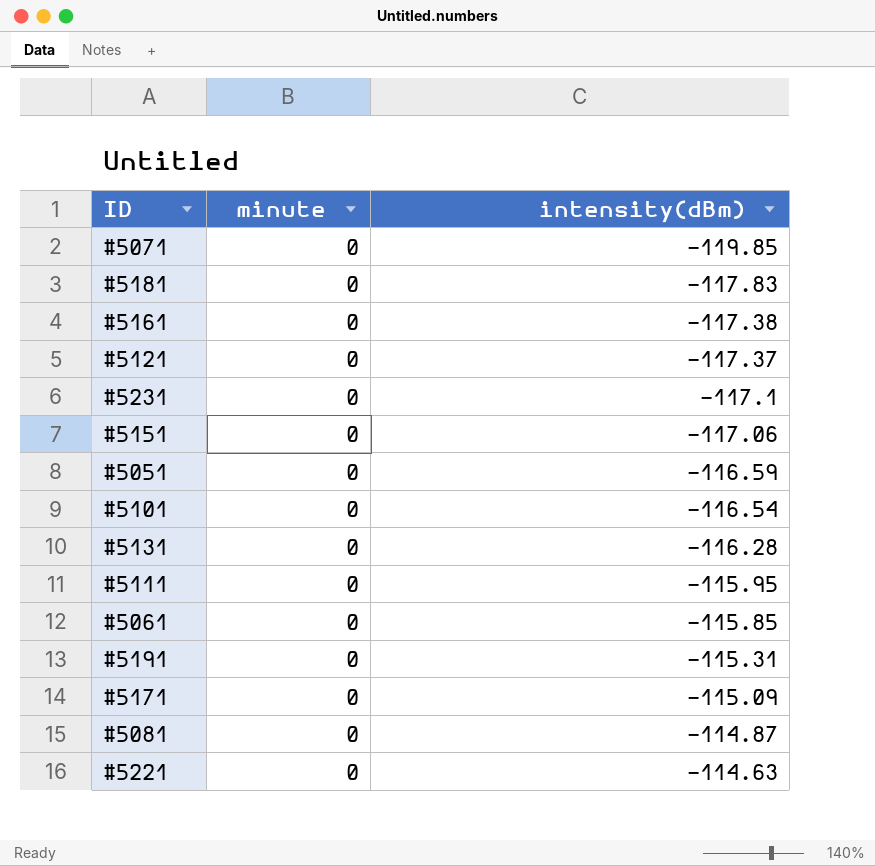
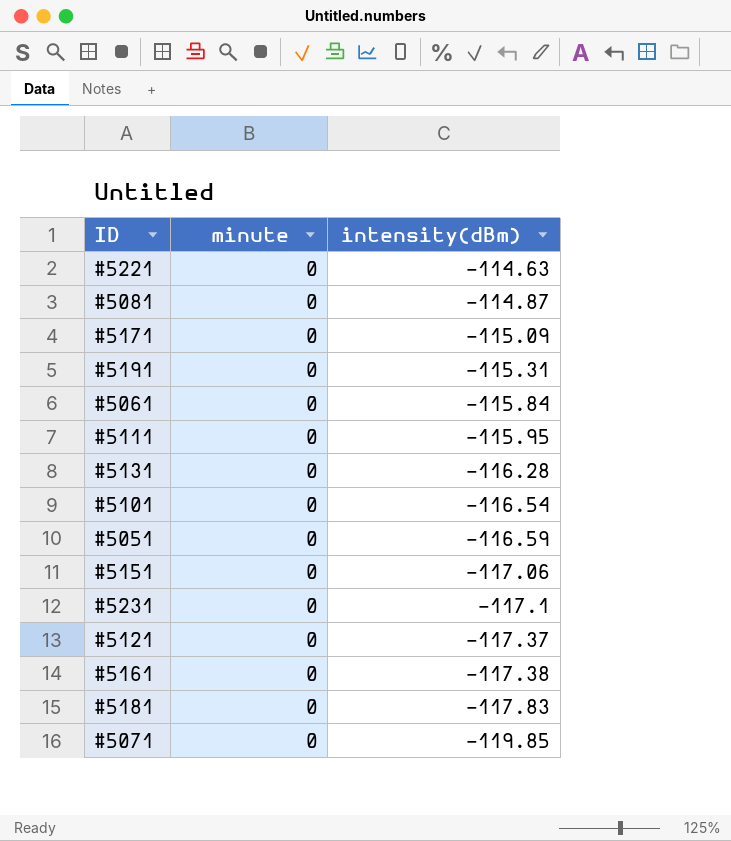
row order: intensity(dBm) ascending -> intensity(dBm) descending
#5061 | intensity(dBm): -115.85 -> -115.84

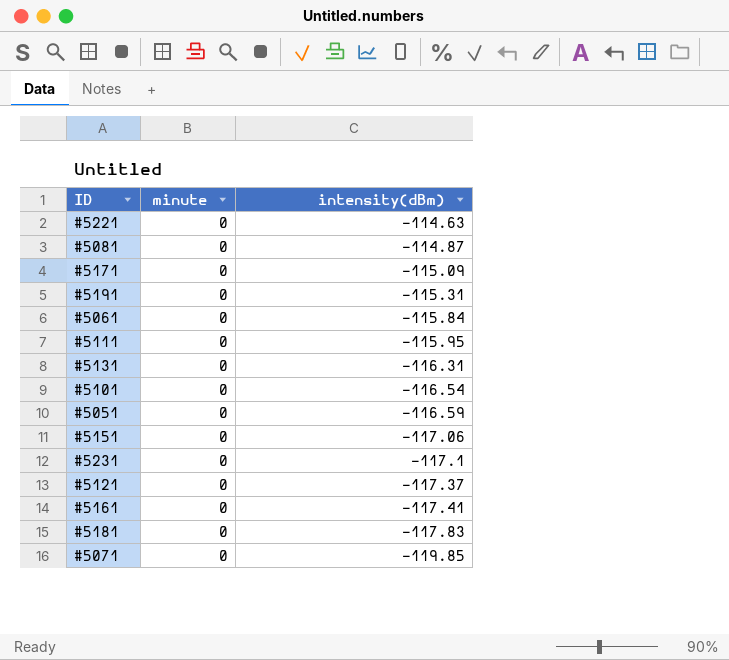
#5131 | intensity(dBm): -116.28 -> -116.31
#5161 | intensity(dBm): -117.38 -> -117.41

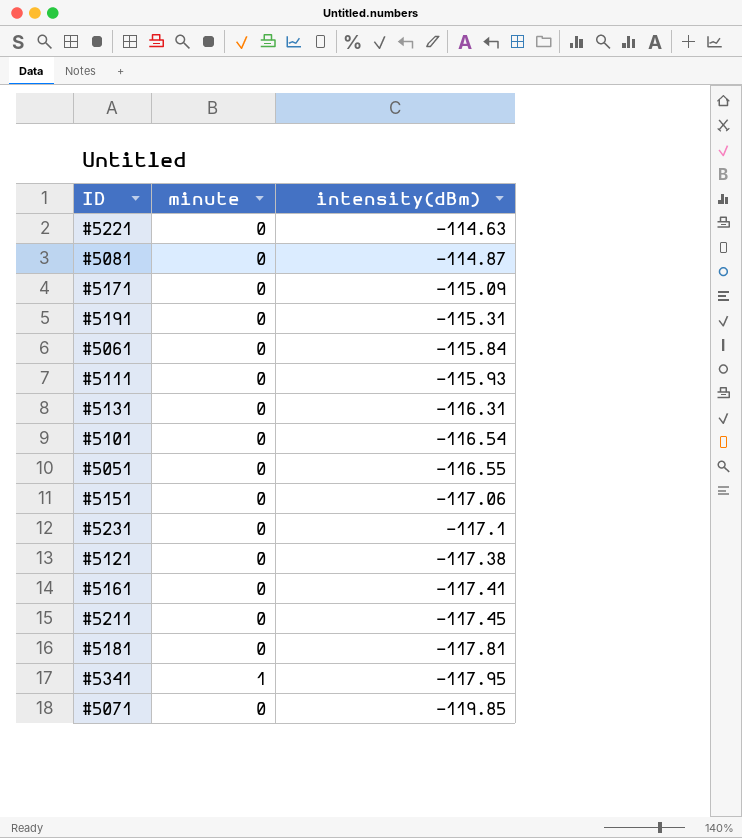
#5111 | intensity(dBm): -115.95 -> -115.93
#5051 | intensity(dBm): -116.59 -> -116.55
#5121 | intensity(dBm): -117.37 -> -117.38
row #5211: none -> 0 | -117.45
#5181 | intensity(dBm): -117.83 -> -117.81
row #5341: none -> 1 | -117.95

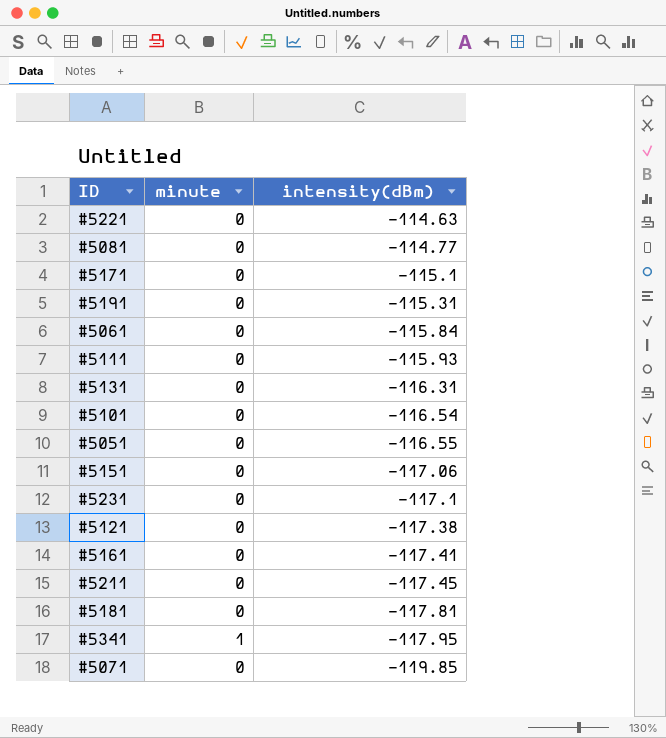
#5081 | intensity(dBm): -114.87 -> -114.77
#5171 | intensity(dBm): -115.09 -> -115.1

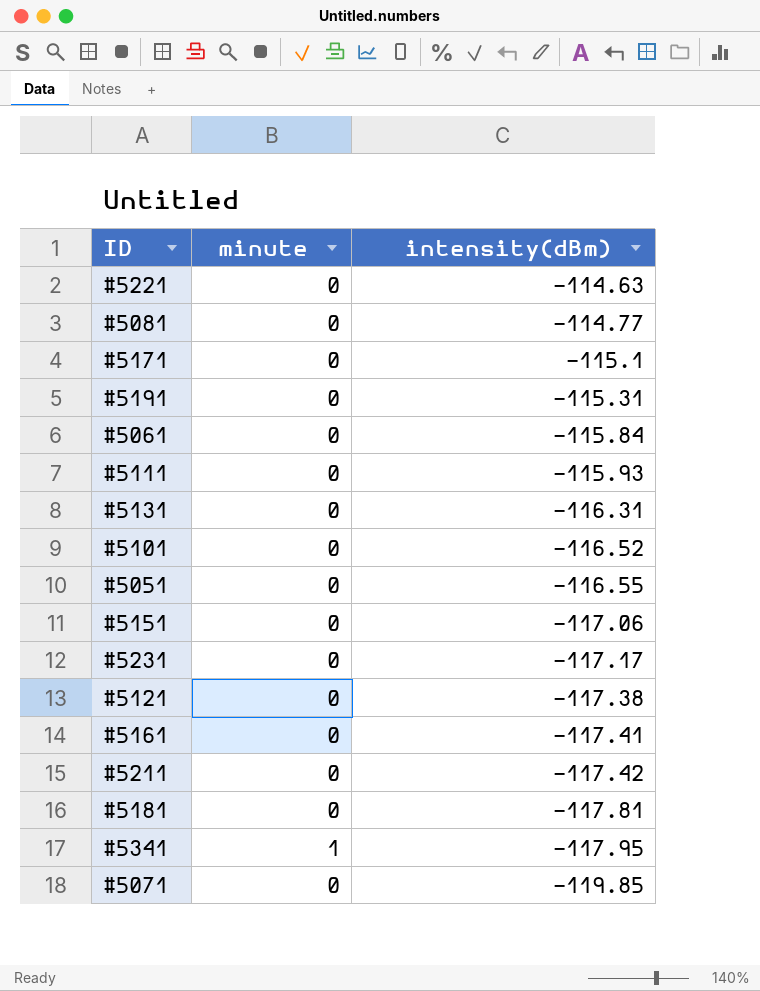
#5101 | intensity(dBm): -116.54 -> -116.52
#5231 | intensity(dBm): -117.1 -> -117.17
#5211 | intensity(dBm): -117.45 -> -117.42

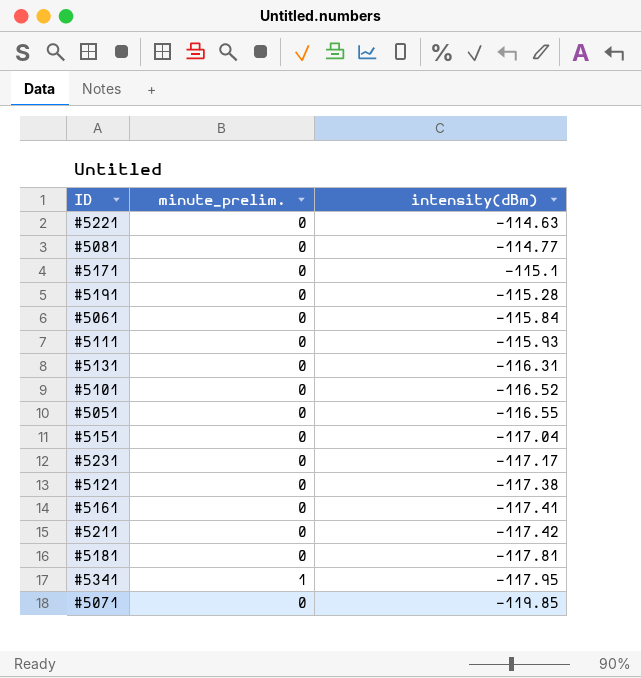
column name: minute -> minute_prelim.
#5191 | intensity(dBm): -115.31 -> -115.28
#5151 | intensity(dBm): -117.06 -> -117.04

